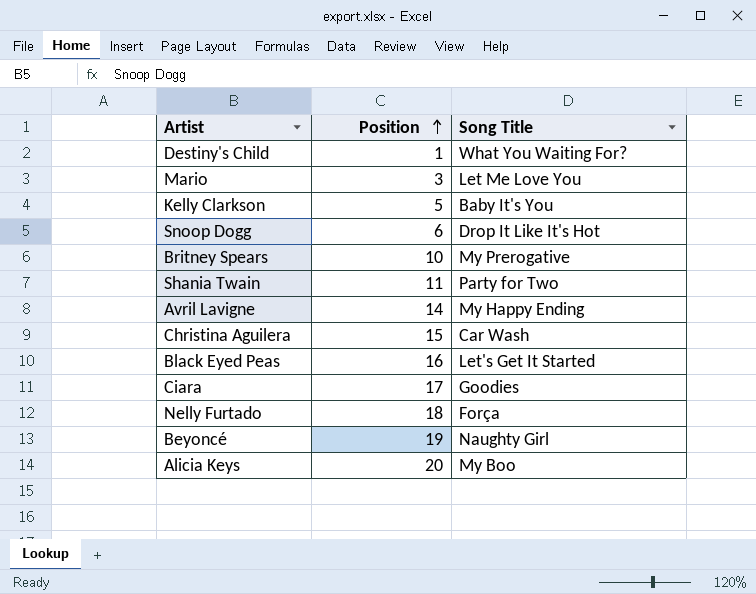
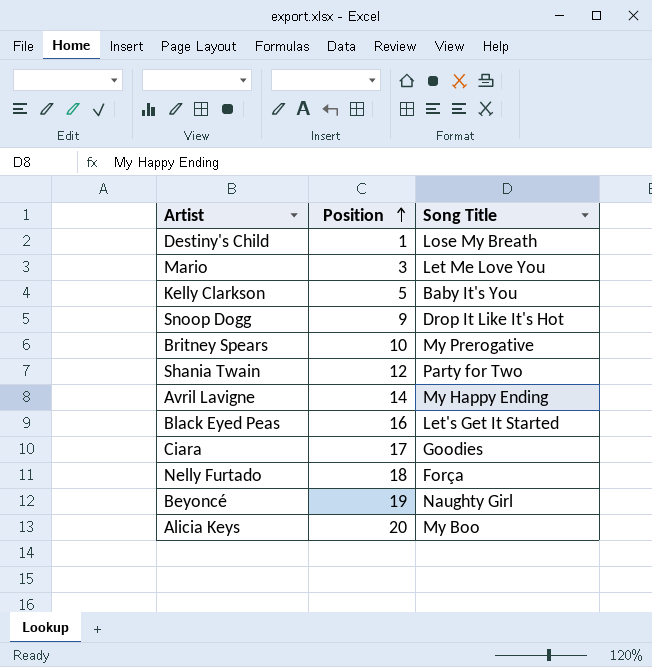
row Christina Aguilera: 15 | Car Wash -> none
Destiny's Child | Song Title: What You Waiting For? -> Lose My Breath
Snoop Dogg | Position: 6 -> 9
Shania Twain | Position: 11 -> 12

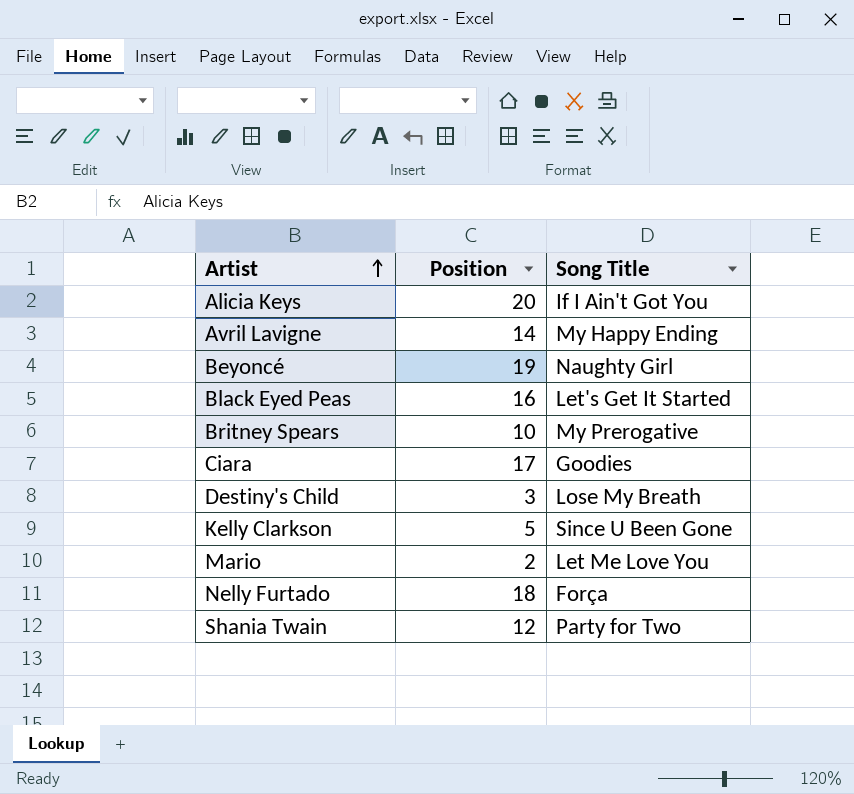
row order: Position ascending -> Artist ascending
row Snoop Dogg: 9 | Drop It Like It's Hot -> none
Alicia Keys | Song Title: My Boo -> If I Ain't Got You
Destiny's Child | Position: 1 -> 3
Kelly Clarkson | Song Title: Baby It's You -> Since U Been Gone
Mario | Position: 3 -> 2

